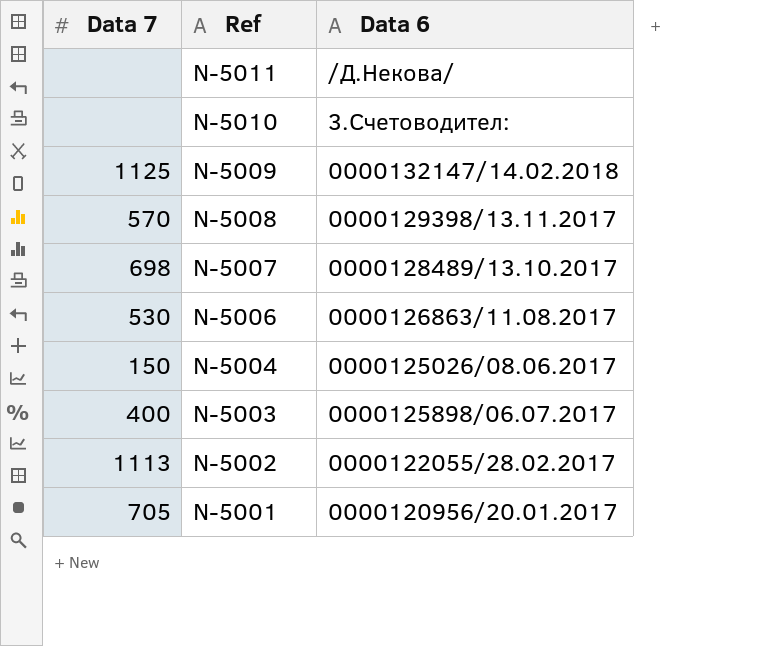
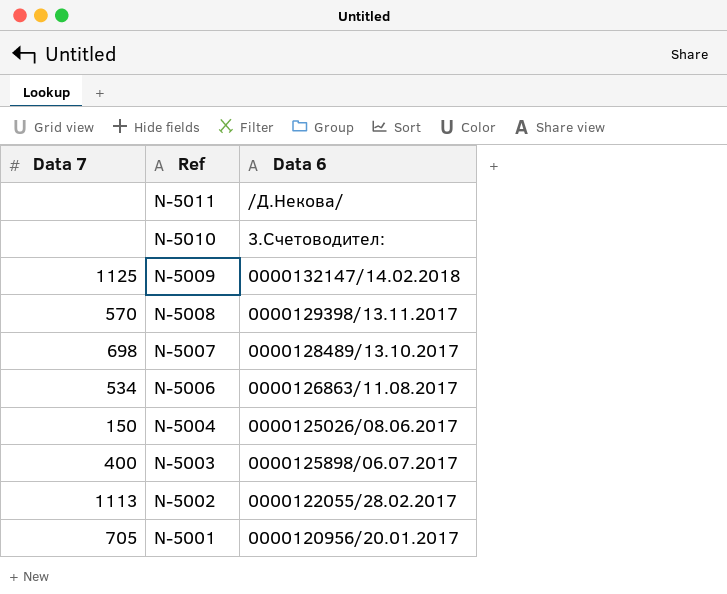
N-5006 | Data 7: 530 -> 534

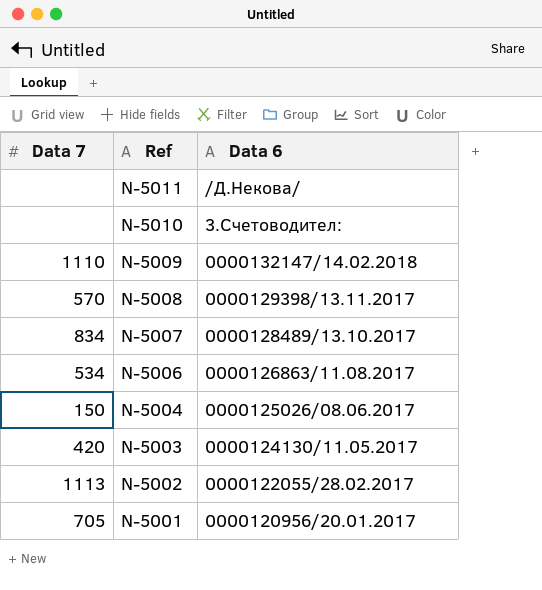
N-5009 | Data 7: 1125 -> 1110
N-5007 | Data 7: 698 -> 834
N-5003 | Data 7: 400 -> 420
N-5003 | Data 6: 0000125898/06.07.2017 -> 0000124130/11.05.2017

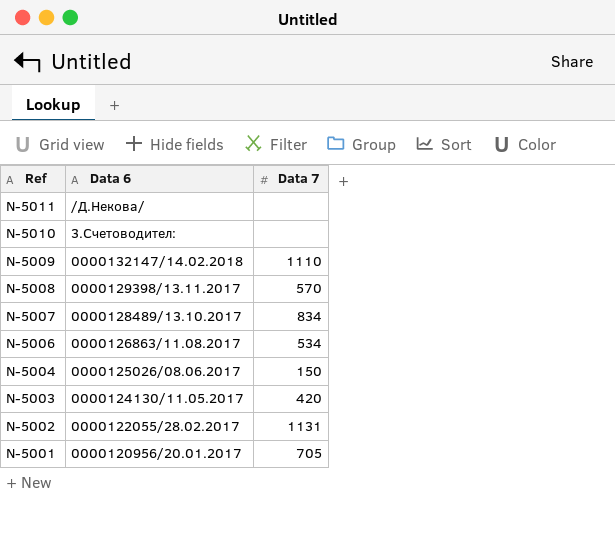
column Data 7 | position: 1 -> 3
N-5002 | Data 7: 1113 -> 1131

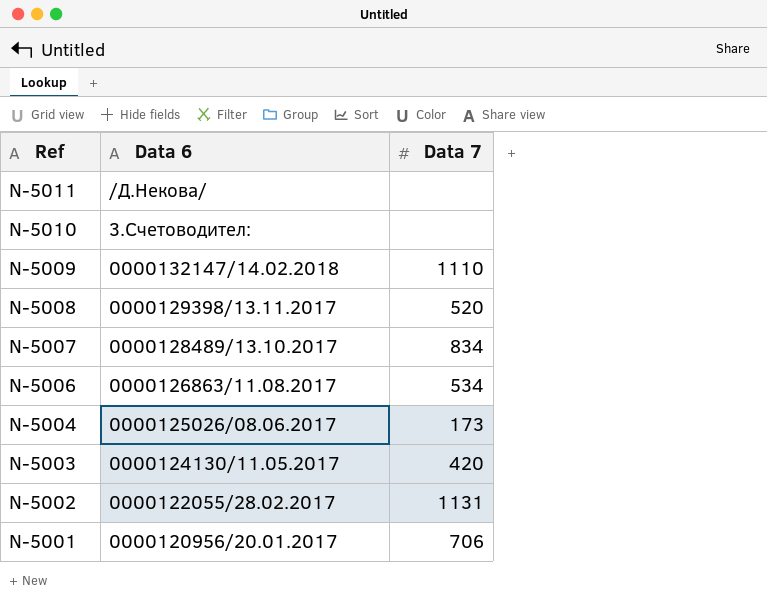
N-5008 | Data 7: 570 -> 520
N-5004 | Data 7: 150 -> 173
N-5001 | Data 7: 705 -> 706

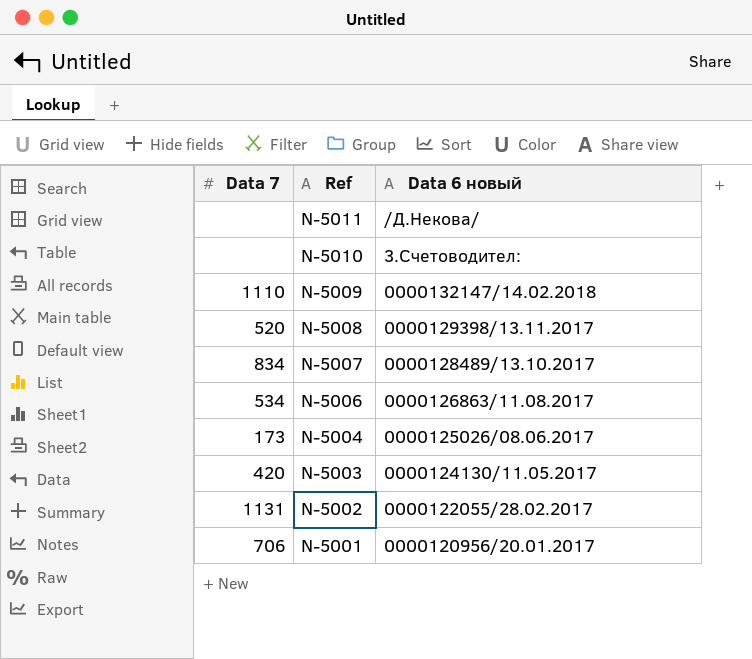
column Data 7 | position: 3 -> 1
column name: Data 6 -> Data 6 новый

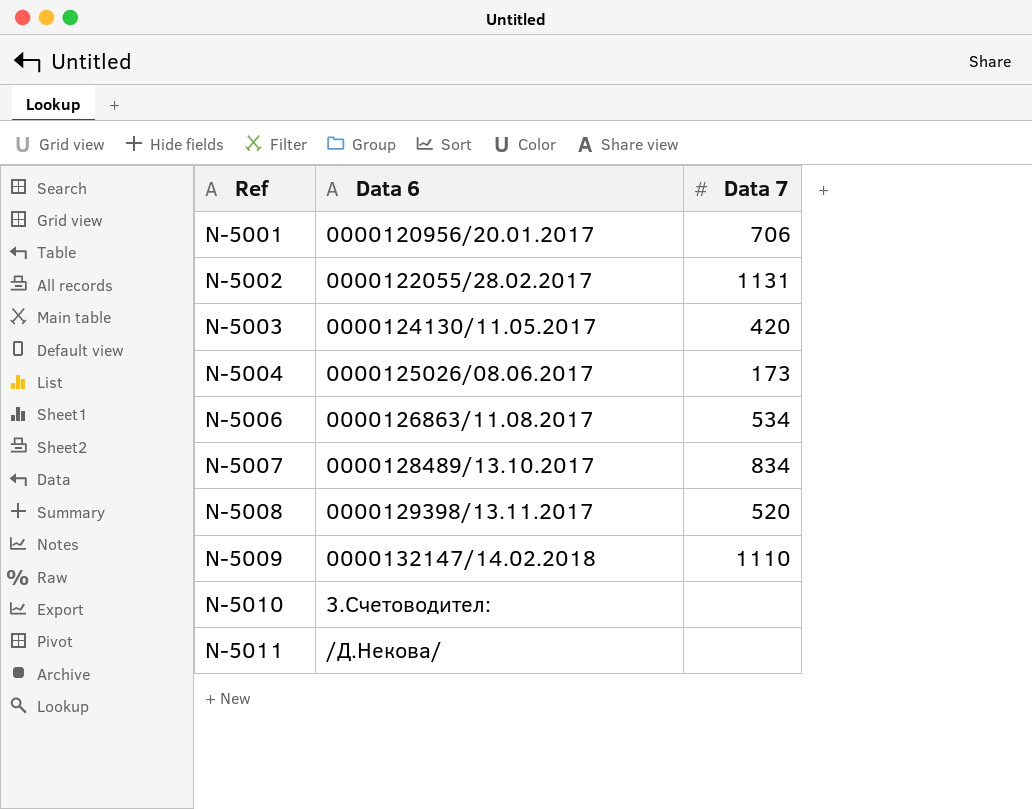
row order: Ref descending -> Ref ascending
column name: Data 6 новый -> Data 6
column Data 7 | position: 1 -> 3

